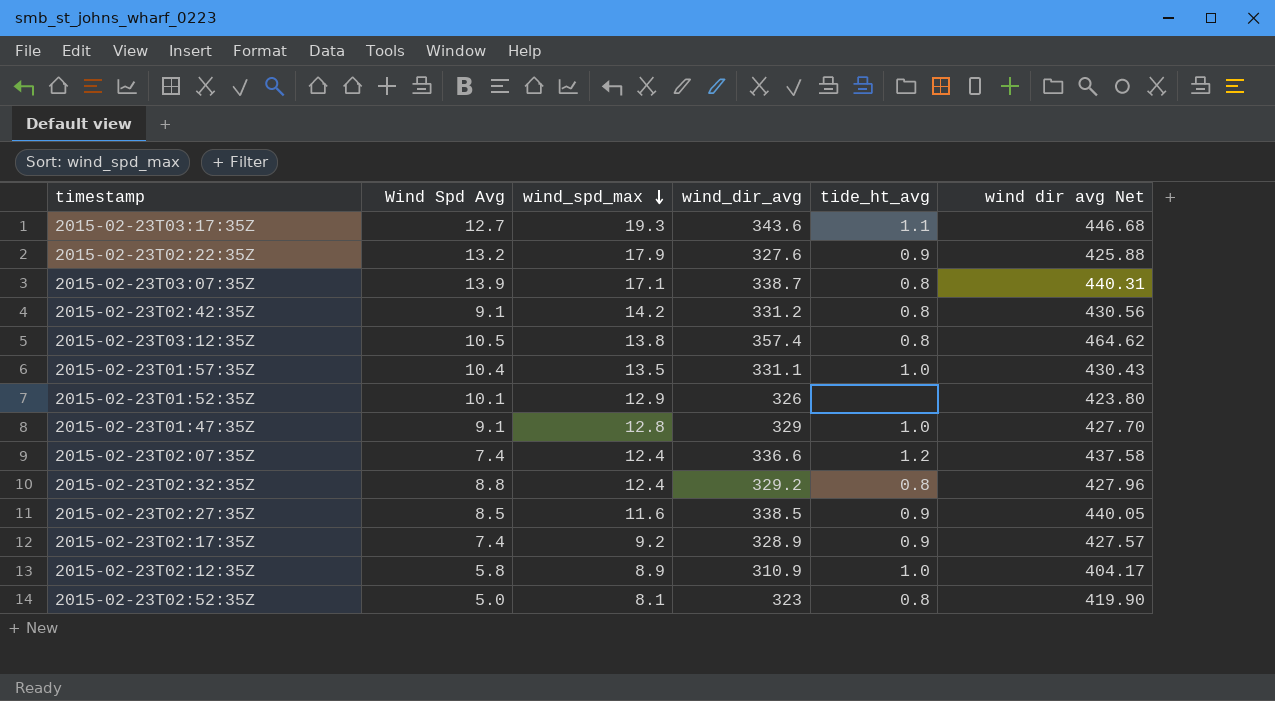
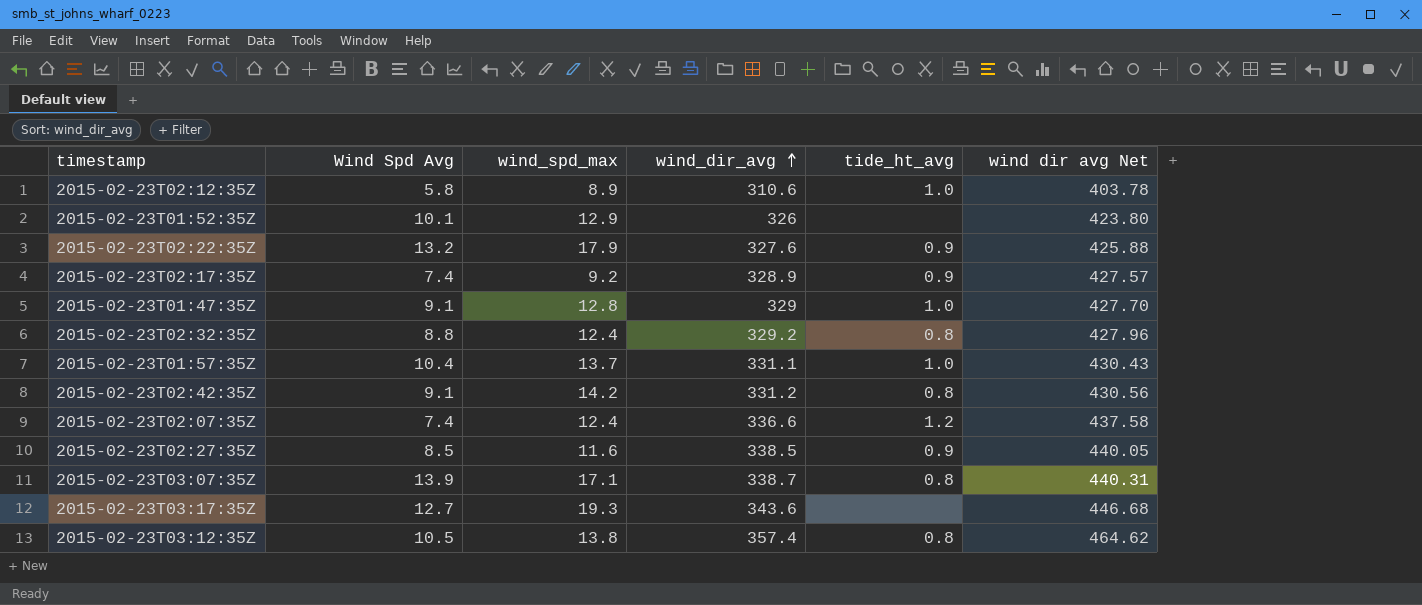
row order: wind_spd_max descending -> wind_dir_avg ascending
row 2015-02-23T02:52:35Z: 5.0 | 8.1 | 323 | 0.8 | 419.90 -> none
2015-02-23T02:12:35Z | wind_dir_avg: 310.9 -> 310.6
2015-02-23T02:12:35Z | wind dir avg Net: 404.17 -> 403.78
2015-02-23T01:57:35Z | wind_spd_max: 13.5 -> 13.7
2015-02-23T03:17:35Z | tide_ht_avg: 1.1 -> none

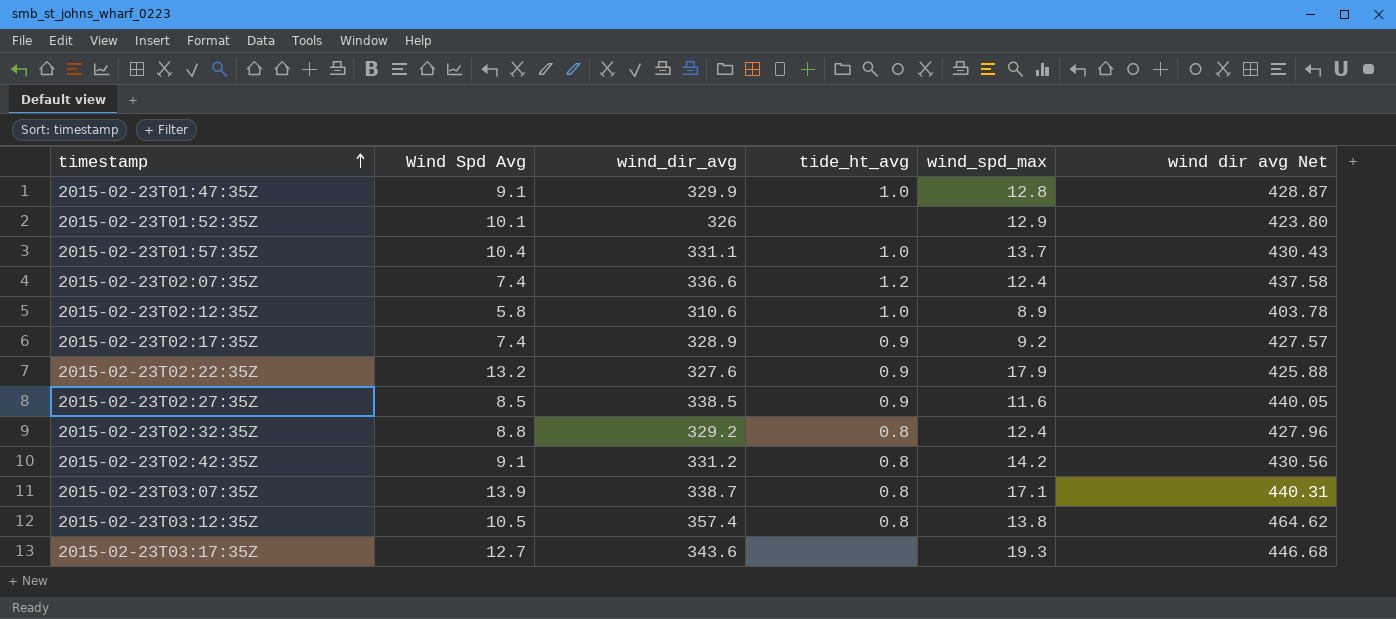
row order: wind_dir_avg ascending -> timestamp ascending
column wind_spd_max | position: 3 -> 5
2015-02-23T01:47:35Z | wind_dir_avg: 329 -> 329.9
2015-02-23T01:47:35Z | wind dir avg Net: 427.70 -> 428.87

